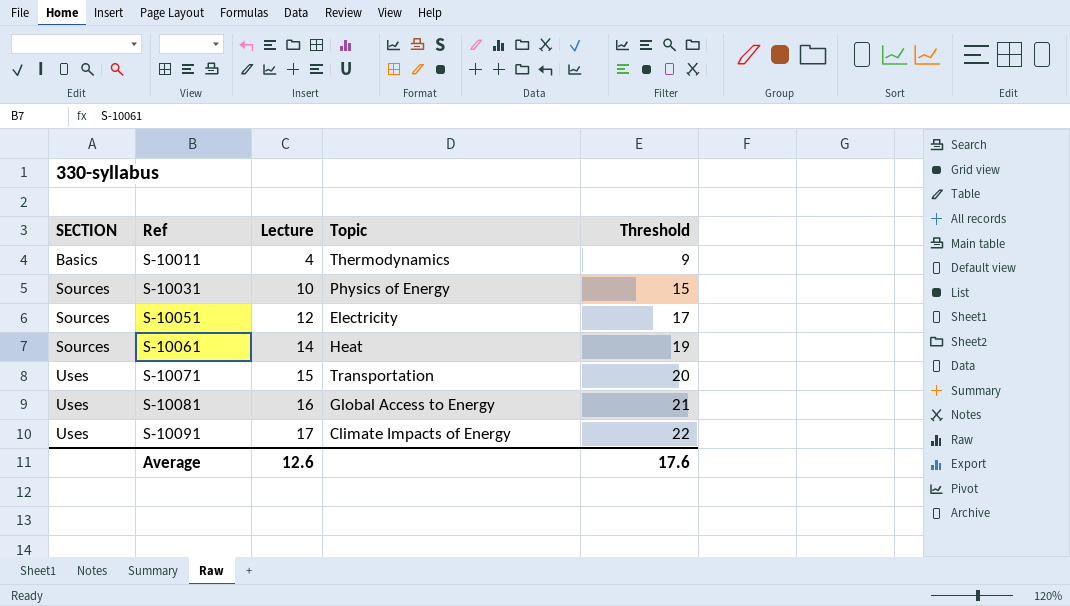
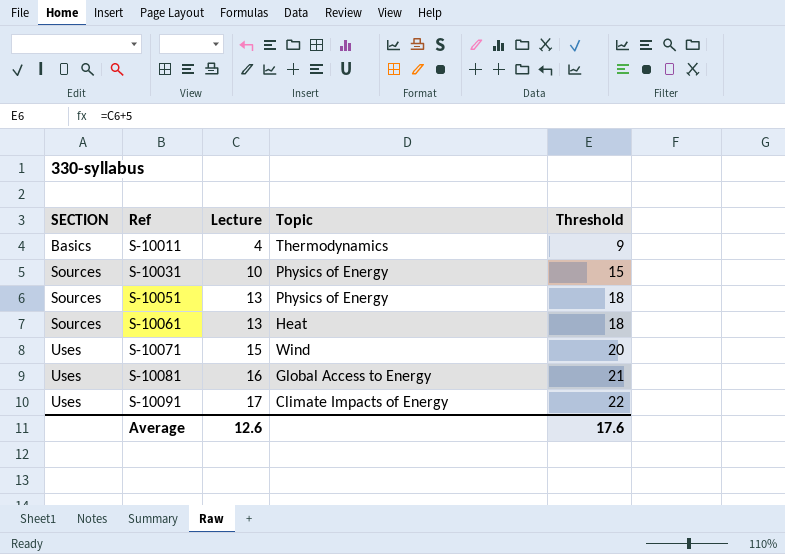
S-10051 | Lecture: 12 -> 13
S-10051 | Topic: Electricity -> Physics of Energy
S-10051 | Threshold: 17 -> 18
S-10061 | Lecture: 14 -> 13
S-10061 | Threshold: 19 -> 18
S-10071 | Topic: Transportation -> Wind

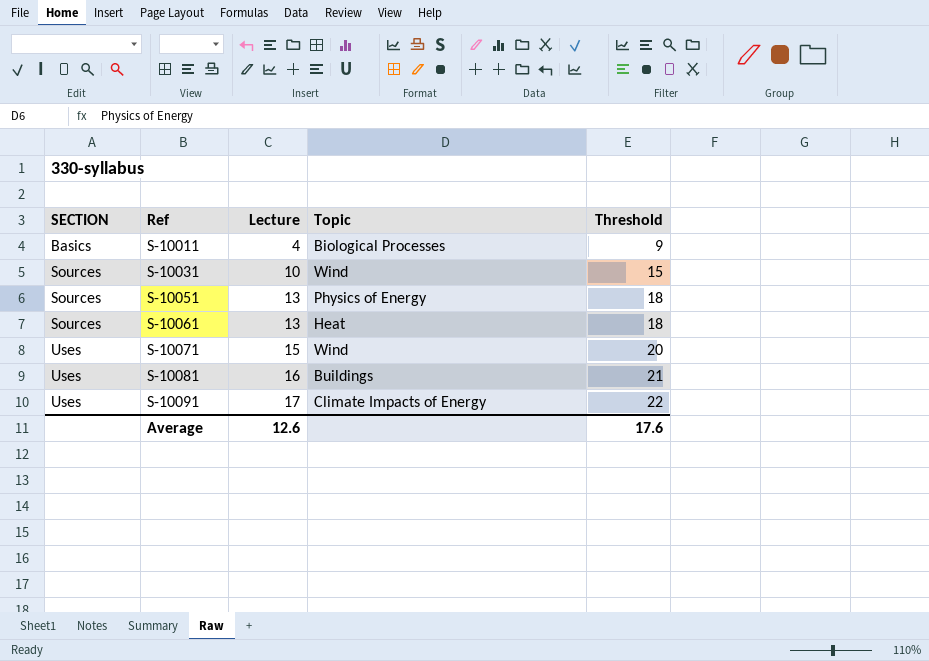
S-10011 | Topic: Thermodynamics -> Biological Processes
S-10031 | Topic: Physics of Energy -> Wind
S-10081 | Topic: Global Access to Energy -> Buildings

